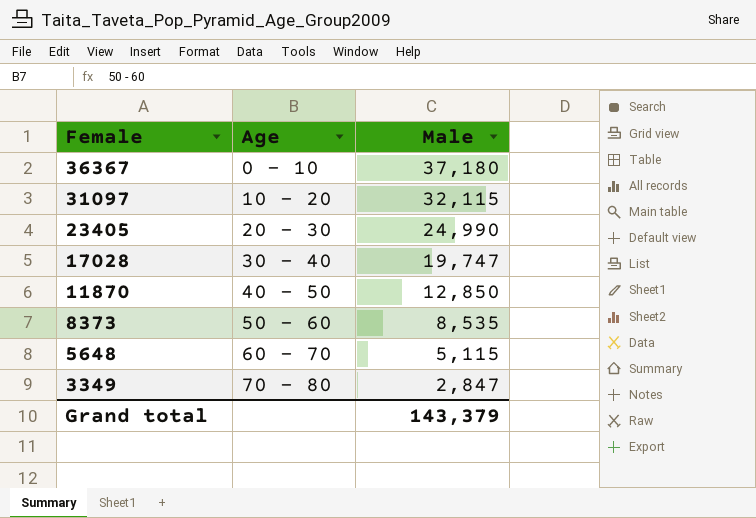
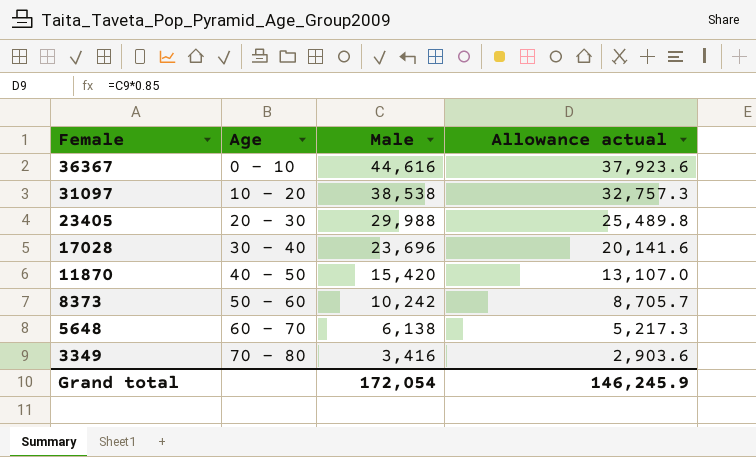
column Allowance actual | formula: none -> [Male] * 0.85
36367 | Male: 37,180 -> 44,616
31097 | Male: 32,115 -> 38,538
23405 | Male: 24,990 -> 29,988
17028 | Male: 19,747 -> 23,696
11870 | Male: 12,850 -> 15,420
8373 | Male: 8,535 -> 10,242
5648 | Male: 5,115 -> 6,138
3349 | Male: 2,847 -> 3,416
Grand total | Male: 143,379 -> 172,054

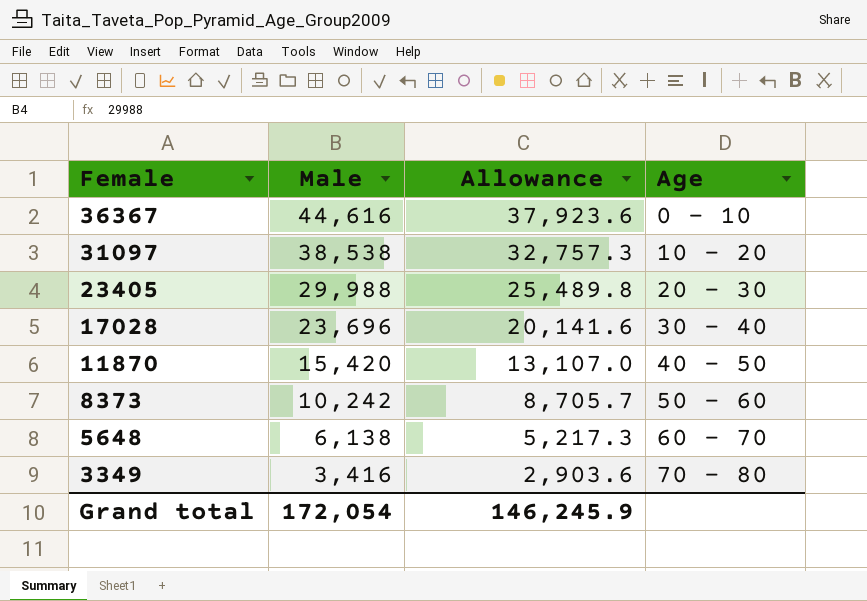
column name: Allowance actual -> Allowance
column Age | position: 2 -> 4

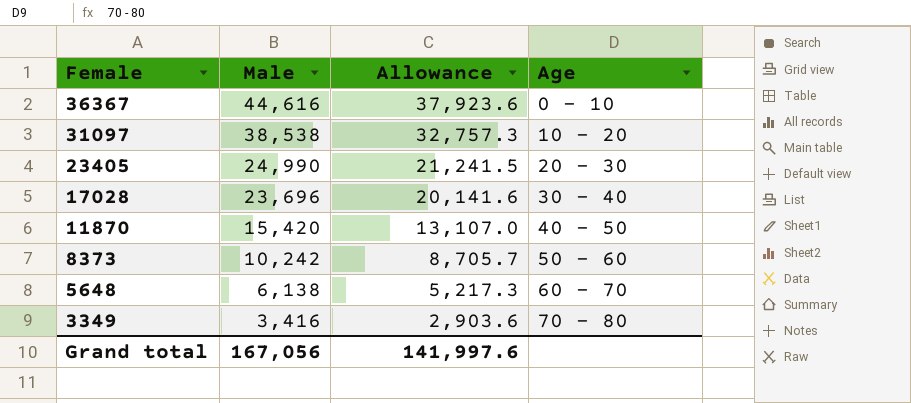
23405 | Male: 29,988 -> 24,990
23405 | Allowance: 25,489.8 -> 21,241.5
Grand total | Male: 172,054 -> 167,056
Grand total | Allowance: 146,245.9 -> 141,997.6

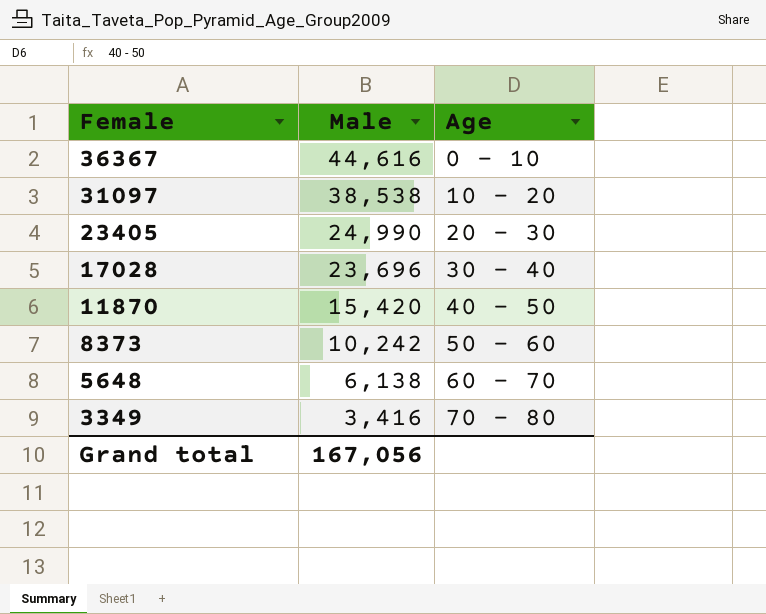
column Allowance | formula: [Male] * 0.85 -> none

